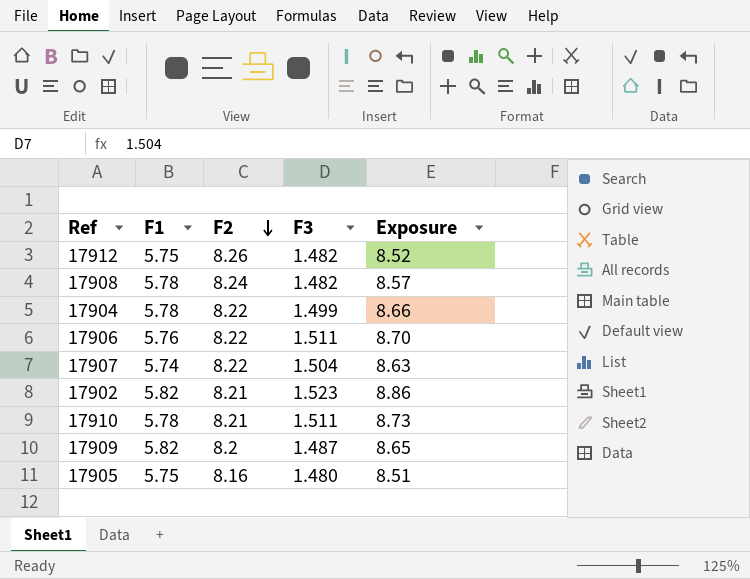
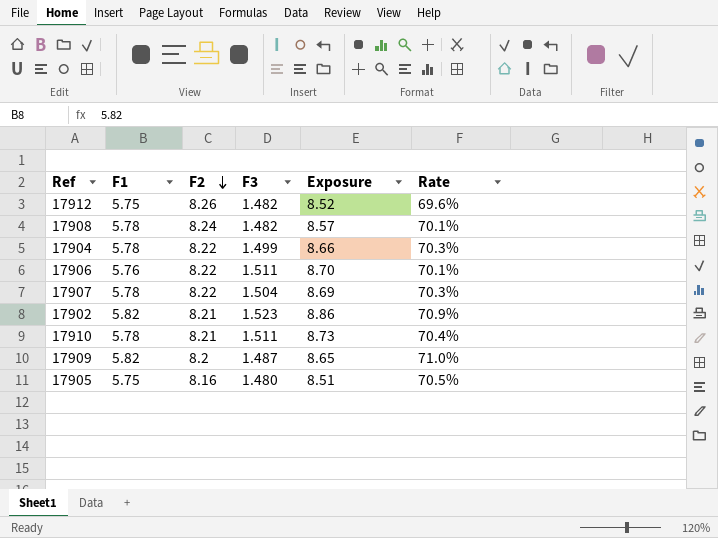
column Rate | formula: none -> [F1] / [F2]
17907 | F1: 5.74 -> 5.78
17907 | Exposure: 8.63 -> 8.69

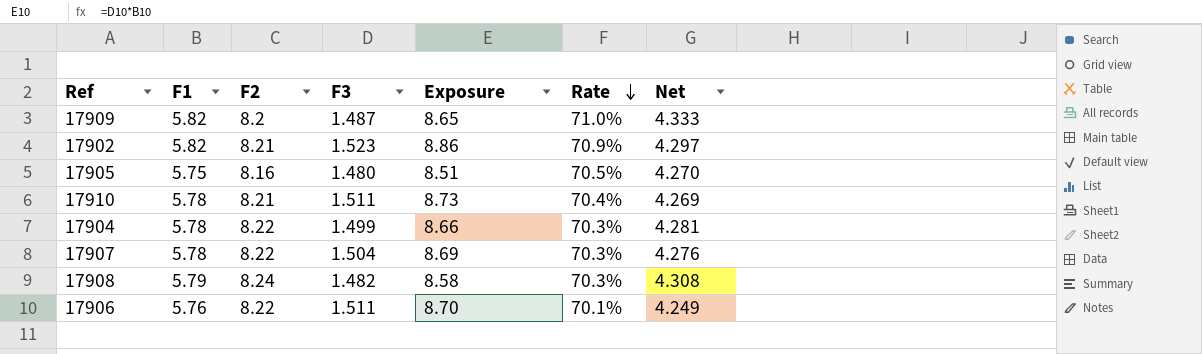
row order: F2 descending -> Rate descending
column Net | formula: none -> [F1] - [F3]
row 17912: 5.75 | 8.26 | 1.482 | 8.52 | 69.6% -> none
17908 | F1: 5.78 -> 5.79
17908 | Exposure: 8.57 -> 8.58
17908 | Rate: 70.1% -> 70.3%

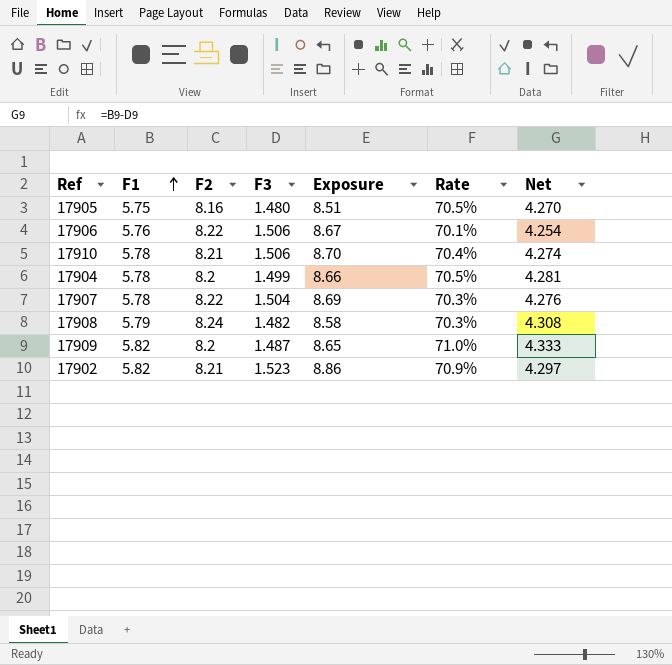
row order: Rate descending -> F1 ascending
17906 | F3: 1.511 -> 1.506
17906 | Exposure: 8.70 -> 8.67
17906 | Net: 4.249 -> 4.254
17910 | F3: 1.511 -> 1.506
17910 | Exposure: 8.73 -> 8.70
17910 | Net: 4.269 -> 4.274
17904 | F2: 8.22 -> 8.2
17904 | Rate: 70.3% -> 70.5%

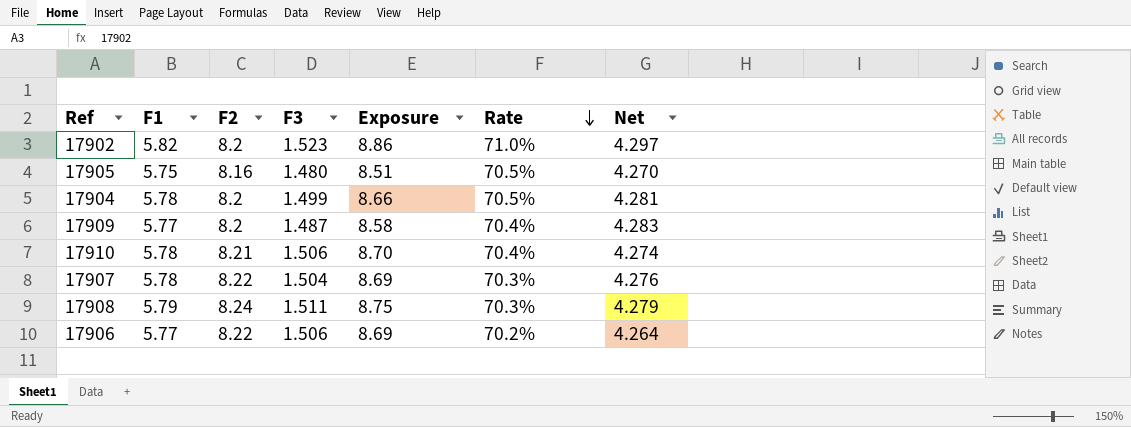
row order: F1 ascending -> Rate descending
17902 | F2: 8.21 -> 8.2
17902 | Rate: 70.9% -> 71.0%
17909 | F1: 5.82 -> 5.77
17909 | Exposure: 8.65 -> 8.58
17909 | Rate: 71.0% -> 70.4%
17909 | Net: 4.333 -> 4.283
17908 | F3: 1.482 -> 1.511
17908 | Exposure: 8.58 -> 8.75
17908 | Net: 4.308 -> 4.279
17906 | F1: 5.76 -> 5.77
17906 | Exposure: 8.67 -> 8.69
17906 | Rate: 70.1% -> 70.2%
17906 | Net: 4.254 -> 4.264

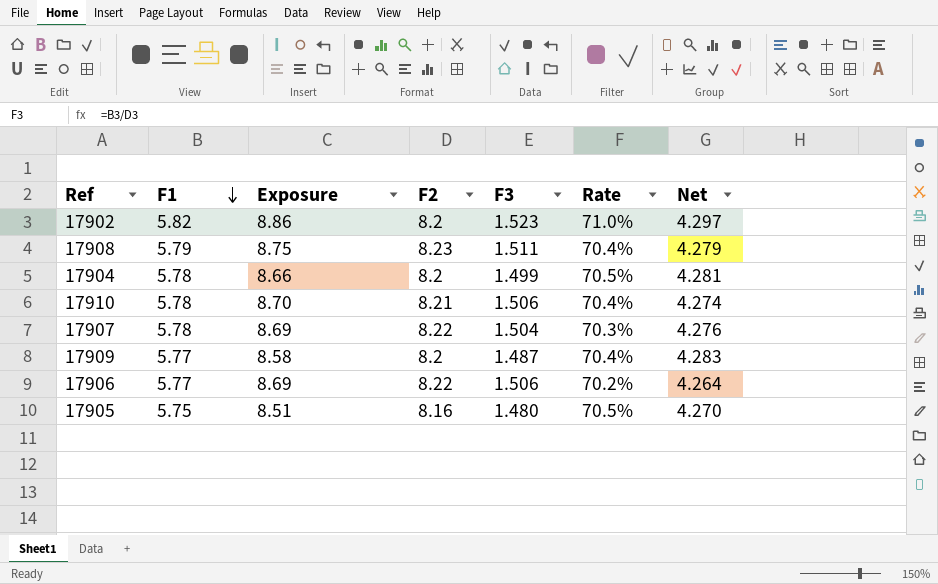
row order: Rate descending -> F1 descending
column Exposure | position: 5 -> 3
17908 | F2: 8.24 -> 8.23
17908 | Rate: 70.3% -> 70.4%

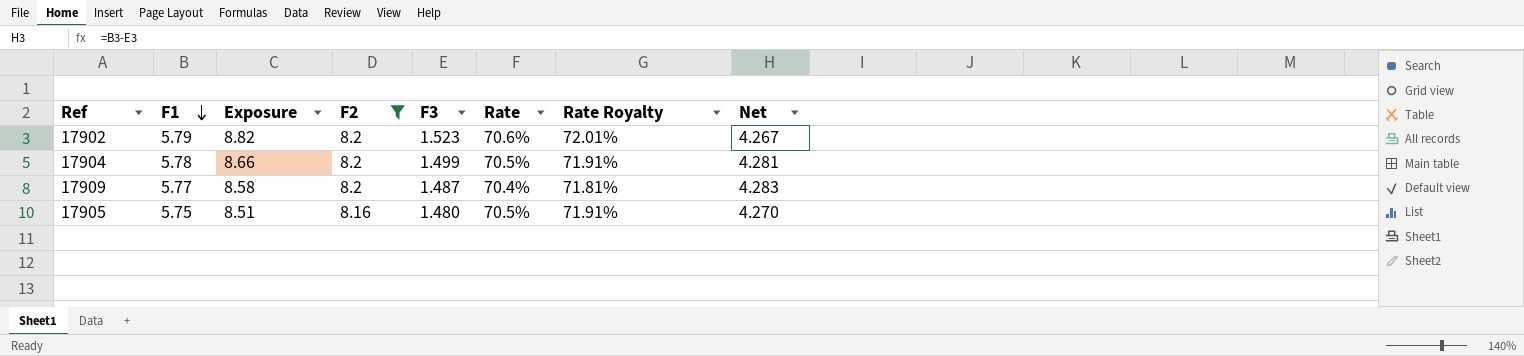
filter: none -> F2 <= 8.2
column Rate Royalty | formula: none -> [Rate] * 1.02
17902 | F1: 5.82 -> 5.79
17902 | Exposure: 8.86 -> 8.82
17902 | Rate: 71.0% -> 70.6%
17902 | Net: 4.297 -> 4.267

